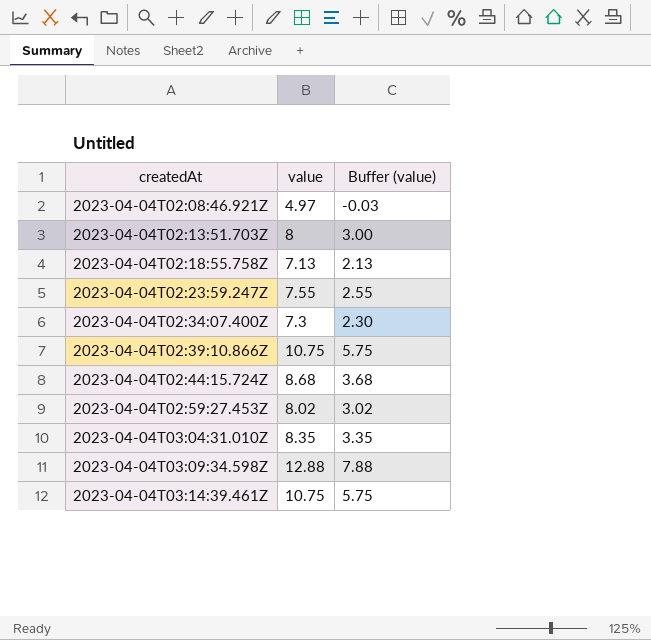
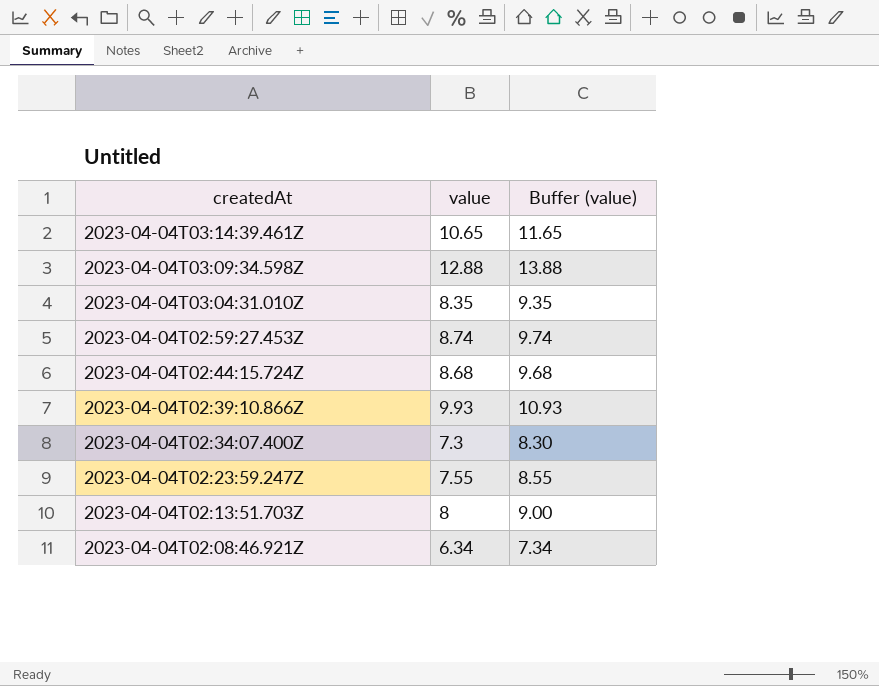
row order: createdAt ascending -> createdAt descending
column Buffer (value) | formula: [value] - 5 -> [value] + 1
row 2023-04-04T02:18:55.758Z: 7.13 | 2.13 -> none
2023-04-04T03:14:39.461Z | value: 10.75 -> 10.65
2023-04-04T02:59:27.453Z | value: 8.02 -> 8.74
2023-04-04T02:39:10.866Z | value: 10.75 -> 9.93
2023-04-04T02:08:46.921Z | value: 4.97 -> 6.34

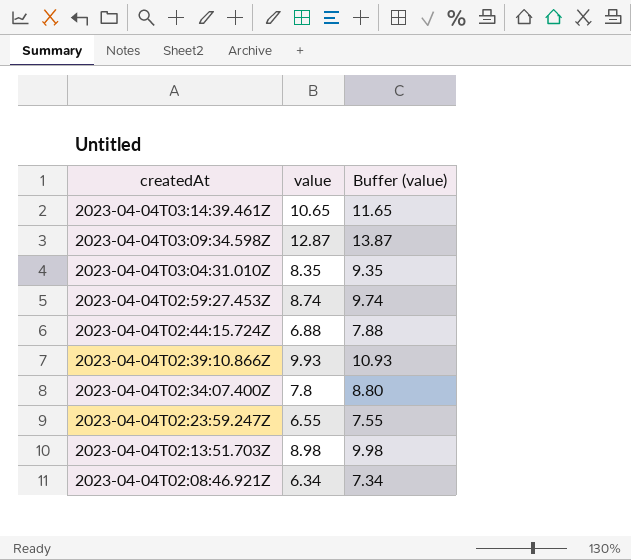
2023-04-04T03:09:34.598Z | value: 12.88 -> 12.87
2023-04-04T03:09:34.598Z | Buffer (value): 13.88 -> 13.87
2023-04-04T02:44:15.724Z | value: 8.68 -> 6.88
2023-04-04T02:44:15.724Z | Buffer (value): 9.68 -> 7.88
2023-04-04T02:34:07.400Z | value: 7.3 -> 7.8
2023-04-04T02:34:07.400Z | Buffer (value): 8.30 -> 8.80
2023-04-04T02:23:59.247Z | value: 7.55 -> 6.55
2023-04-04T02:23:59.247Z | Buffer (value): 8.55 -> 7.55
2023-04-04T02:13:51.703Z | value: 8 -> 8.98
2023-04-04T02:13:51.703Z | Buffer (value): 9.00 -> 9.98

